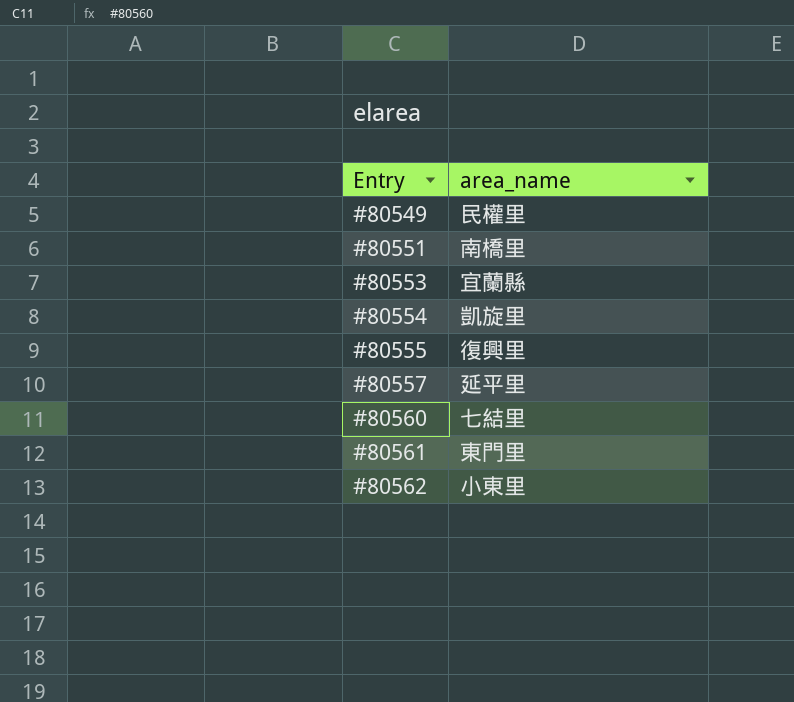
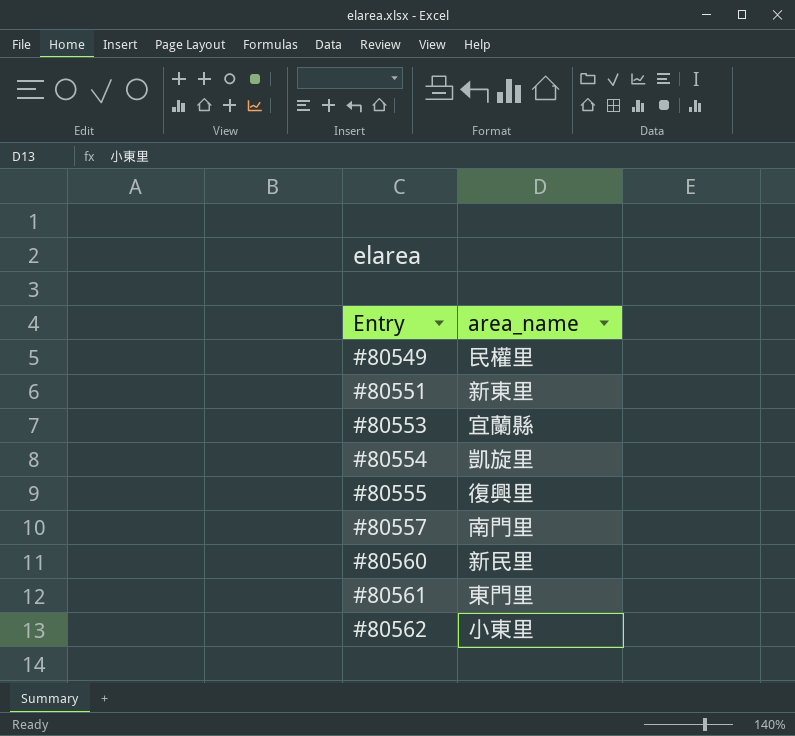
#80551 | area_name: 南橋里 -> 新東里
#80557 | area_name: 延平里 -> 南門里
#80560 | area_name: 七結里 -> 新民里

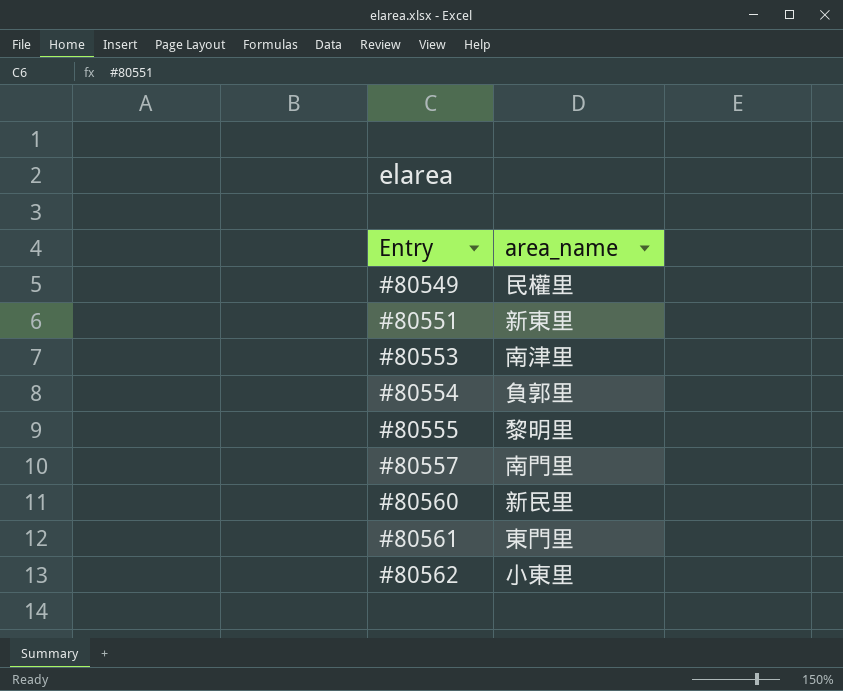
#80553 | area_name: 宜蘭縣 -> 南津里
#80554 | area_name: 凱旋里 -> 負郭里
#80555 | area_name: 復興里 -> 黎明里

